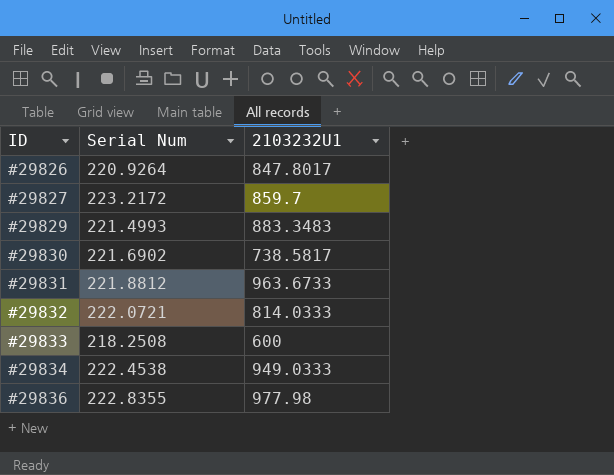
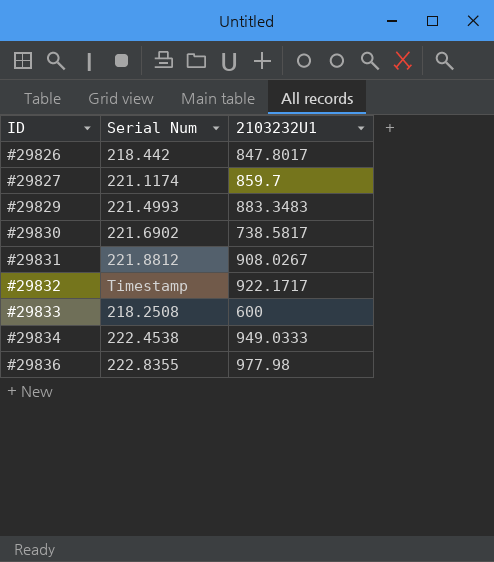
#29826 | Serial Num: 220.9264 -> 218.442
#29827 | Serial Num: 223.2172 -> 221.1174
#29831 | 2103232U1: 963.6733 -> 908.0267
#29832 | Serial Num: 222.0721 -> Timestamp
#29832 | 2103232U1: 814.0333 -> 922.1717

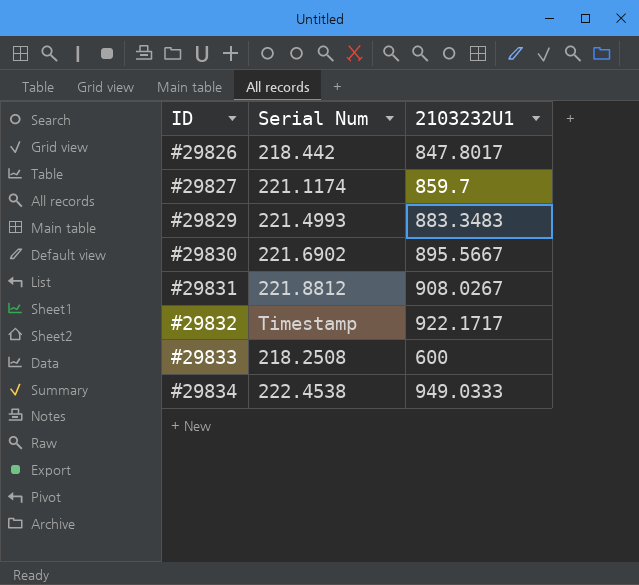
row #29836: 222.8355 | 977.98 -> none
#29830 | 2103232U1: 738.5817 -> 895.5667

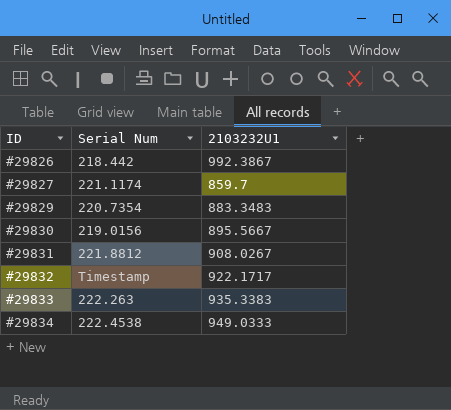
#29826 | 2103232U1: 847.8017 -> 992.3867
#29829 | Serial Num: 221.4993 -> 220.7354
#29830 | Serial Num: 221.6902 -> 219.0156
#29833 | Serial Num: 218.2508 -> 222.263
#29833 | 2103232U1: 600 -> 935.3383

